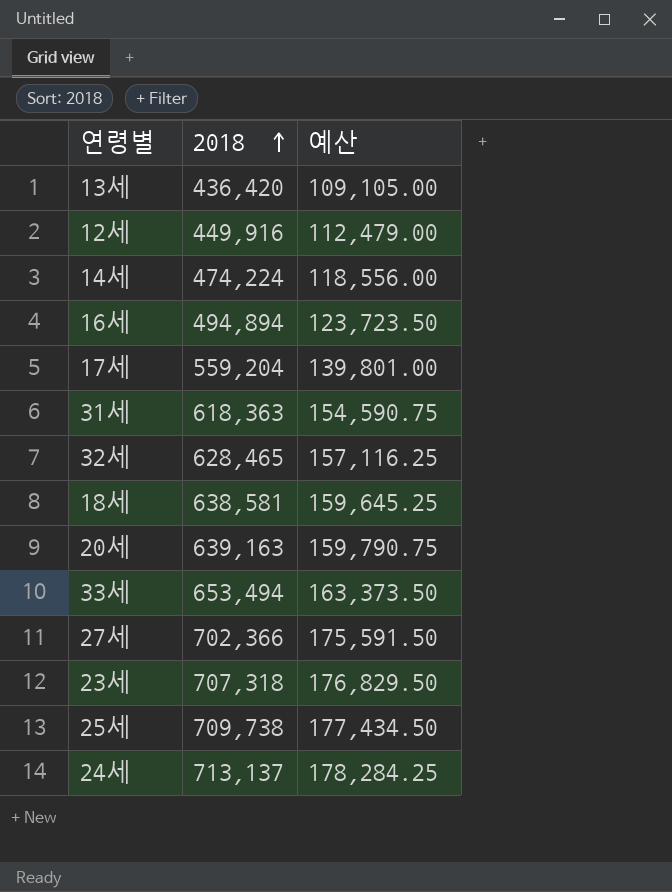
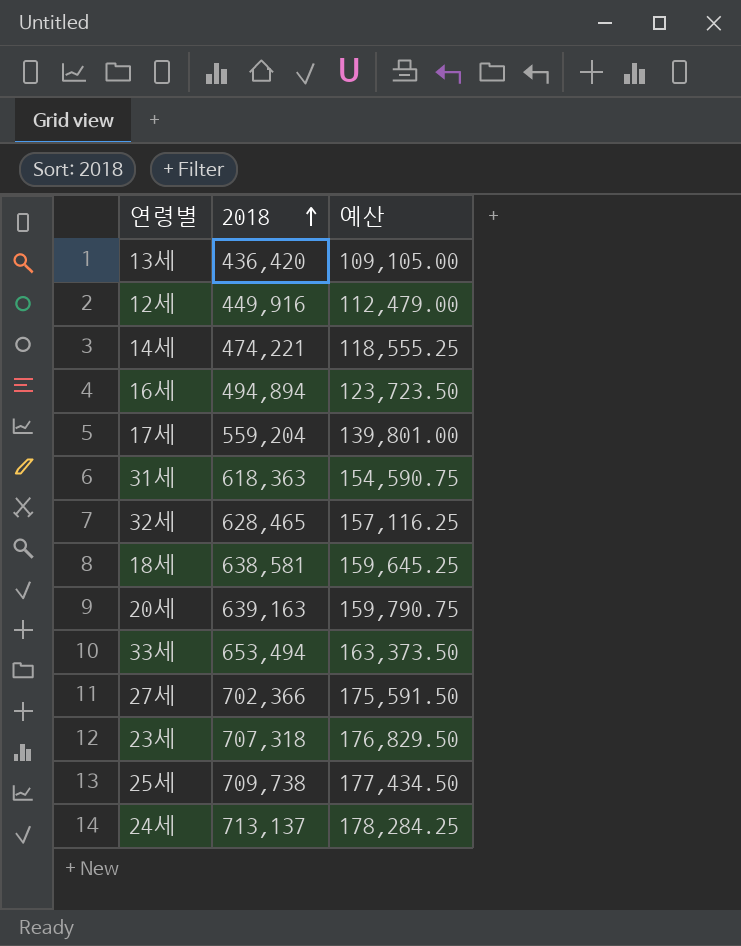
14세 | 2018: 474,224 -> 474,221
14세 | 예산: 118,556.00 -> 118,555.25

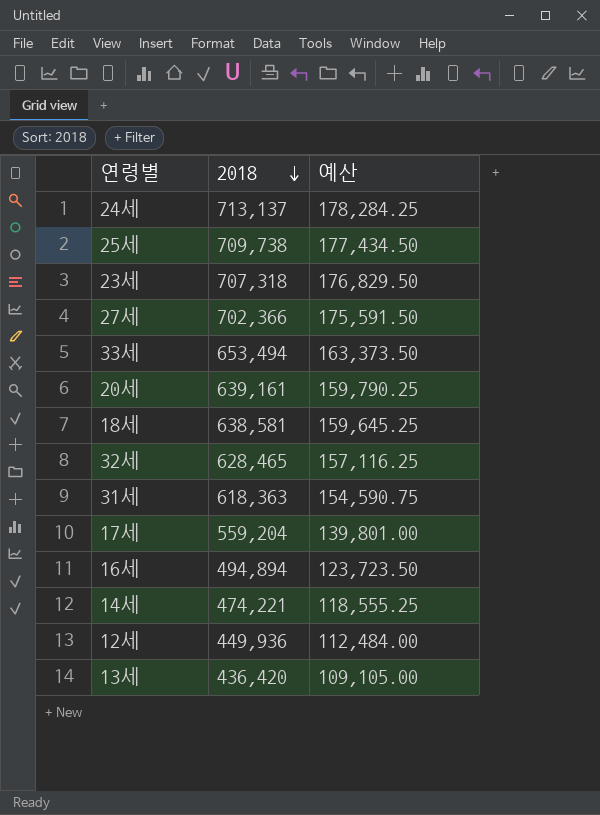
row order: 2018 ascending -> 2018 descending
20세 | 2018: 639,163 -> 639,161
20세 | 예산: 159,790.75 -> 159,790.25
12세 | 2018: 449,916 -> 449,936
12세 | 예산: 112,479.00 -> 112,484.00

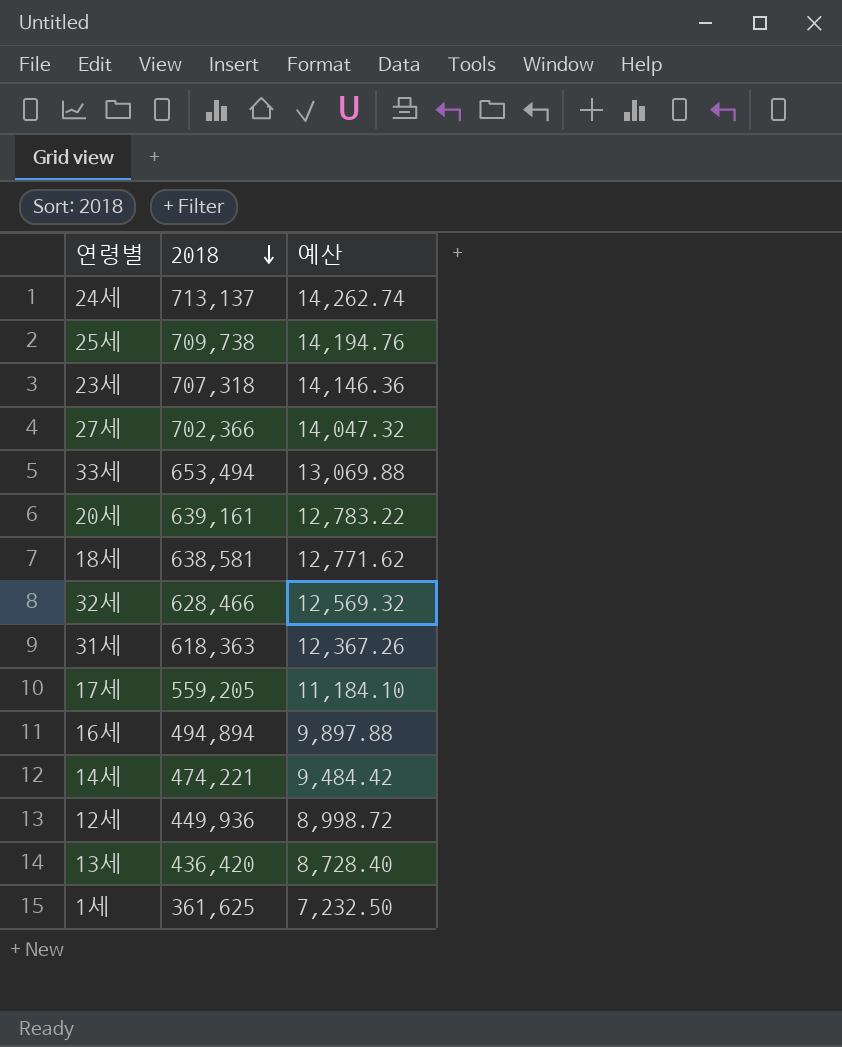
column 예산 | formula: [2018] * 0.25 -> [2018] * 0.02
32세 | 2018: 628,465 -> 628,466
17세 | 2018: 559,204 -> 559,205
row 1세: none -> 361,625 | 7,232.50

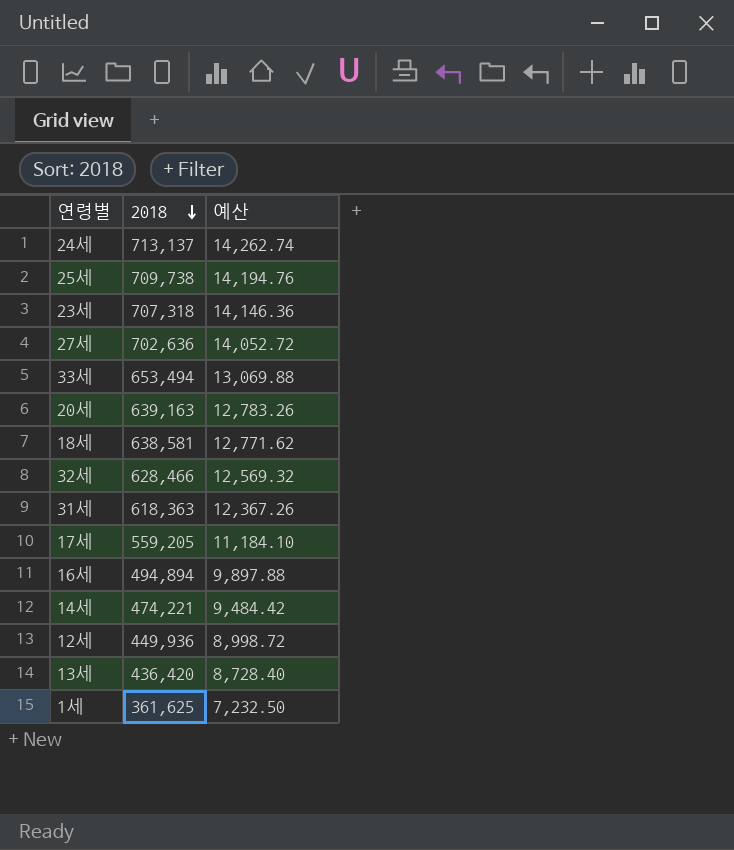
27세 | 2018: 702,366 -> 702,636
27세 | 예산: 14,047.32 -> 14,052.72
20세 | 2018: 639,161 -> 639,163
20세 | 예산: 12,783.22 -> 12,783.26

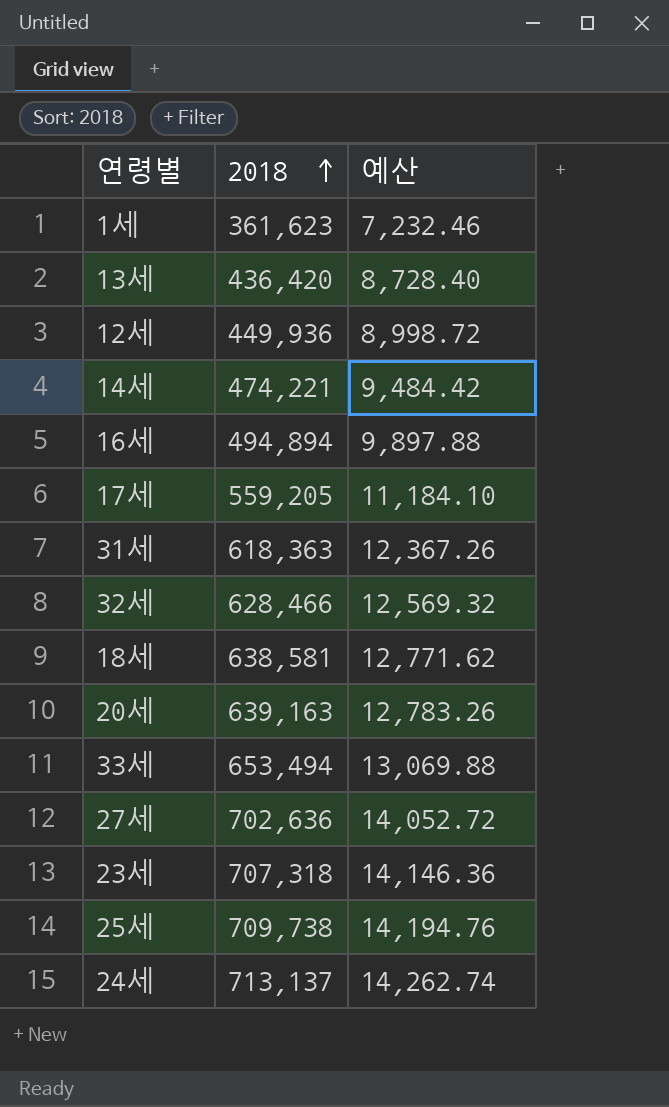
row order: 2018 descending -> 2018 ascending
1세 | 2018: 361,625 -> 361,623
1세 | 예산: 7,232.50 -> 7,232.46

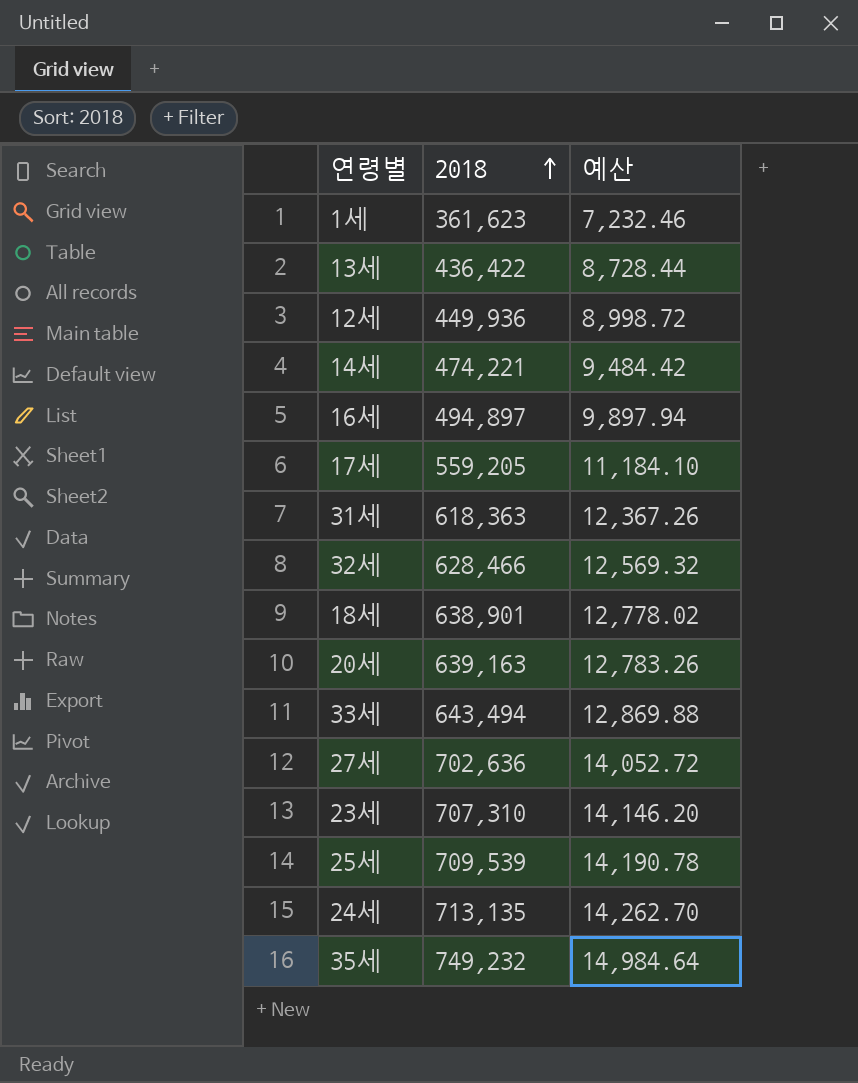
13세 | 2018: 436,420 -> 436,422
13세 | 예산: 8,728.40 -> 8,728.44
16세 | 2018: 494,894 -> 494,897
16세 | 예산: 9,897.88 -> 9,897.94
18세 | 2018: 638,581 -> 638,901
18세 | 예산: 12,771.62 -> 12,778.02
33세 | 2018: 653,494 -> 643,494
33세 | 예산: 13,069.88 -> 12,869.88
23세 | 2018: 707,318 -> 707,310
23세 | 예산: 14,146.36 -> 14,146.20
25세 | 2018: 709,738 -> 709,539
25세 | 예산: 14,194.76 -> 14,190.78
24세 | 2018: 713,137 -> 713,135
24세 | 예산: 14,262.74 -> 14,262.70
row 35세: none -> 749,232 | 14,984.64

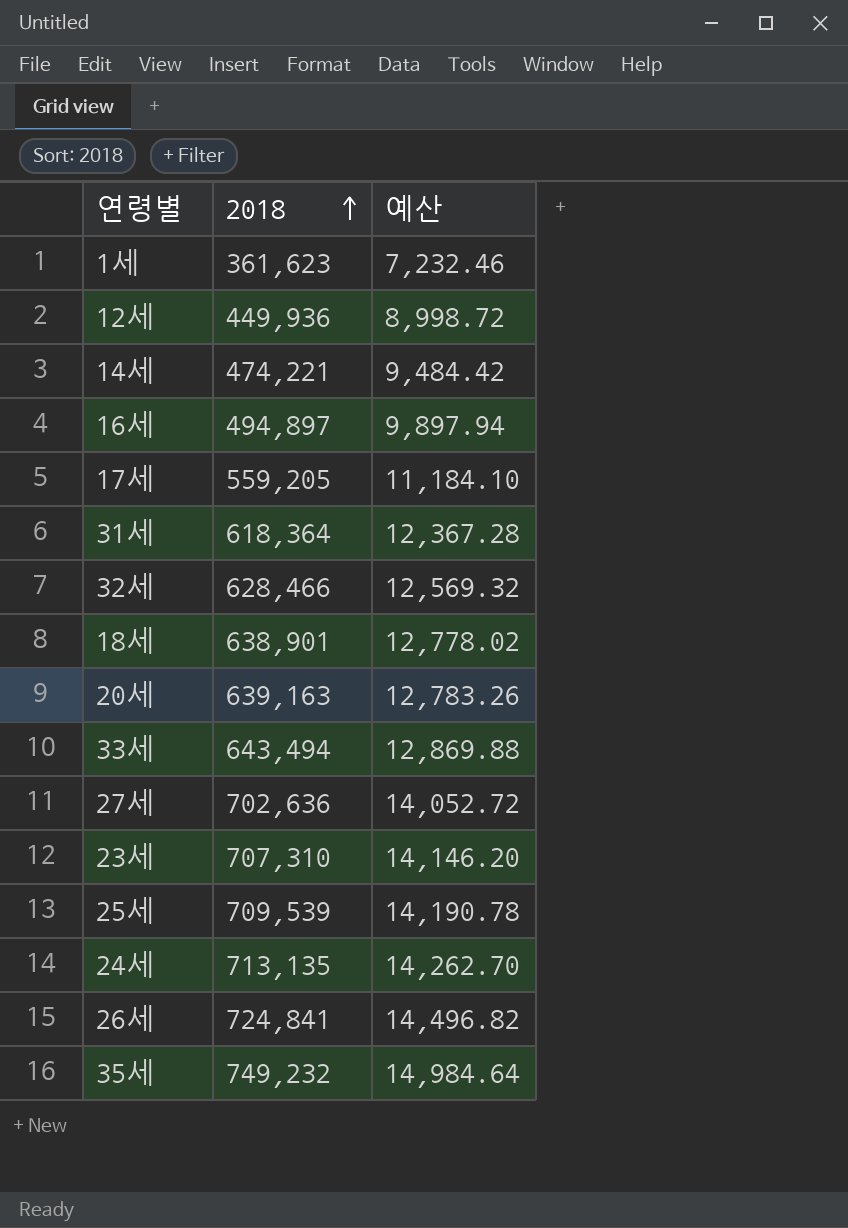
row 13세: 436,422 | 8,728.44 -> none
31세 | 2018: 618,363 -> 618,364
31세 | 예산: 12,367.26 -> 12,367.28
row 26세: none -> 724,841 | 14,496.82

